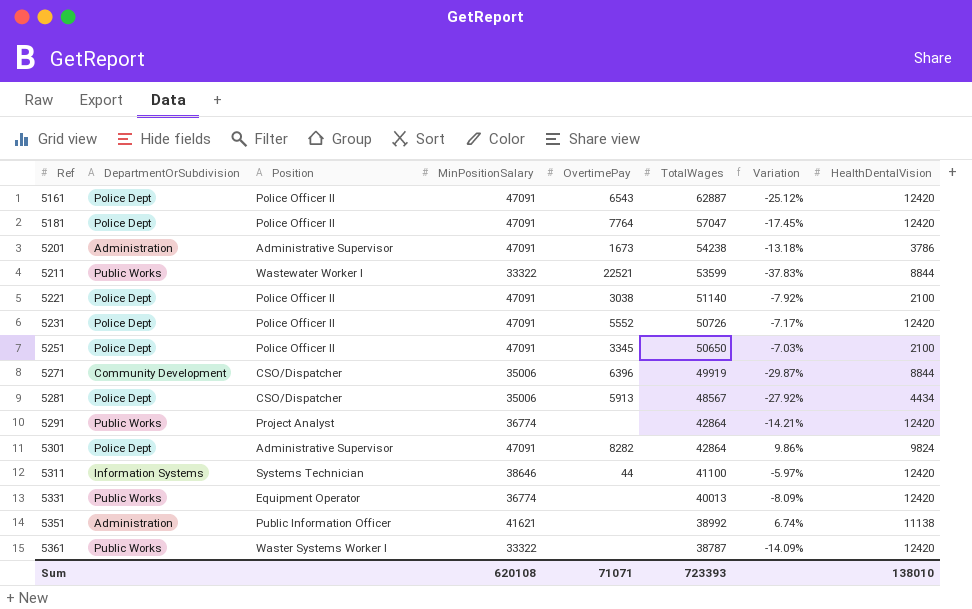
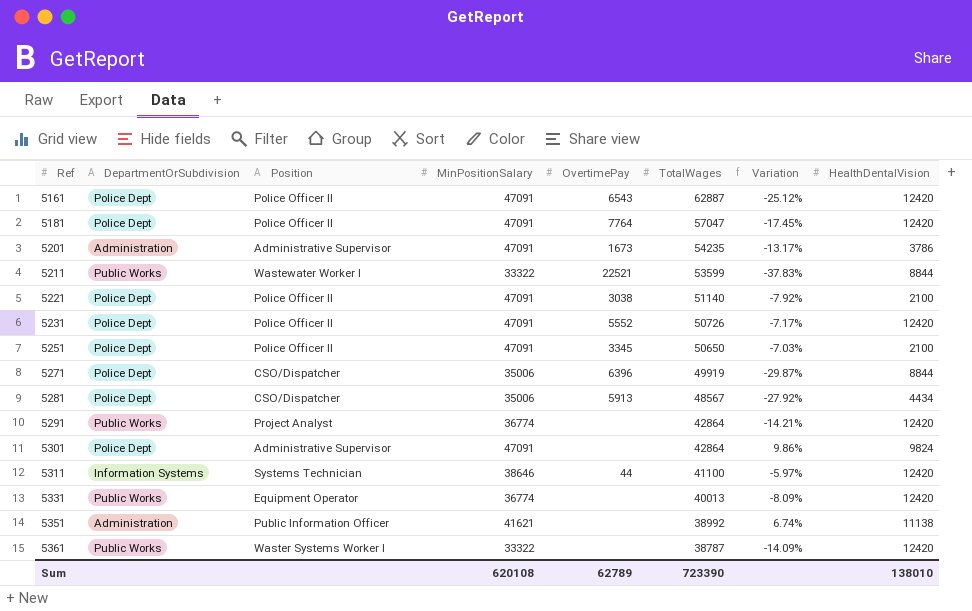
5201 | TotalWages: 54238 -> 54235
5201 | Variation: -13.18% -> -13.17%
5271 | DepartmentOrSubdivision: Community Development -> Police Dept
5301 | OvertimePay: 8282 -> none
Sum | OvertimePay: 71071 -> 62789
Sum | TotalWages: 723393 -> 723390

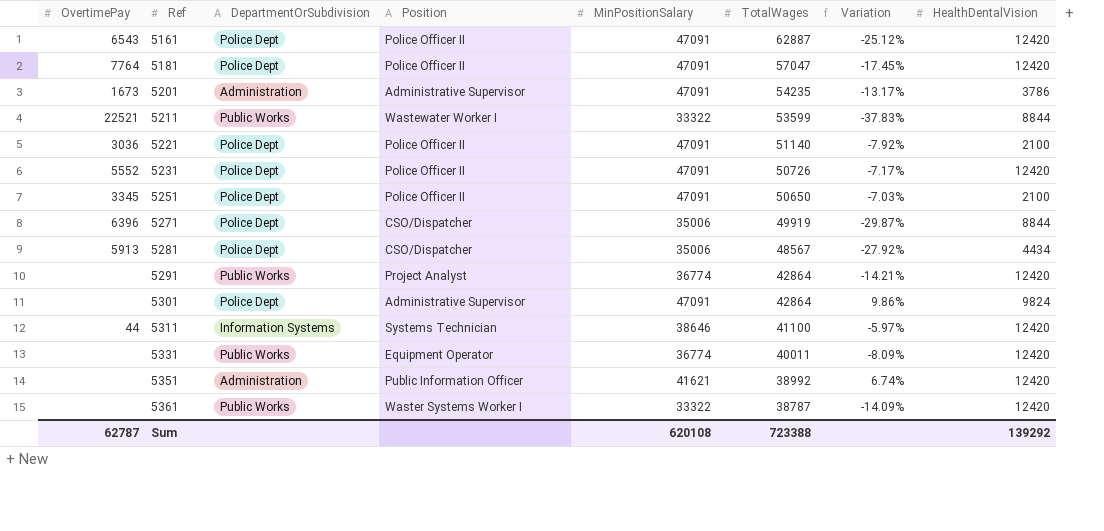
column OvertimePay | position: 5 -> 1
5221 | OvertimePay: 3038 -> 3036
5331 | TotalWages: 40013 -> 40011
5351 | HealthDentalVision: 11138 -> 12420
Sum | OvertimePay: 62789 -> 62787
Sum | TotalWages: 723390 -> 723388
Sum | HealthDentalVision: 138010 -> 139292

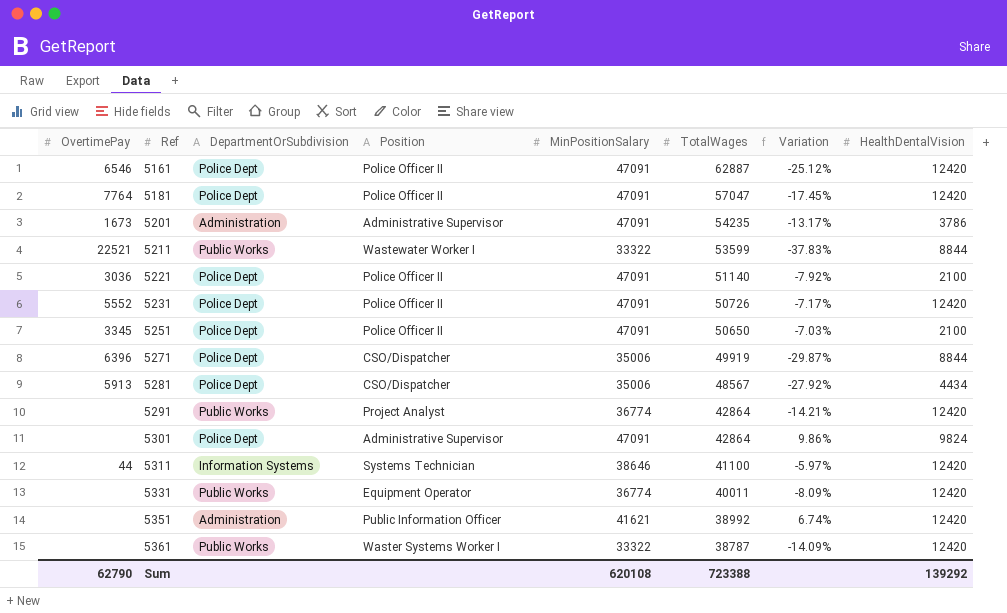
5161 | OvertimePay: 6543 -> 6546
Sum | OvertimePay: 62787 -> 62790

